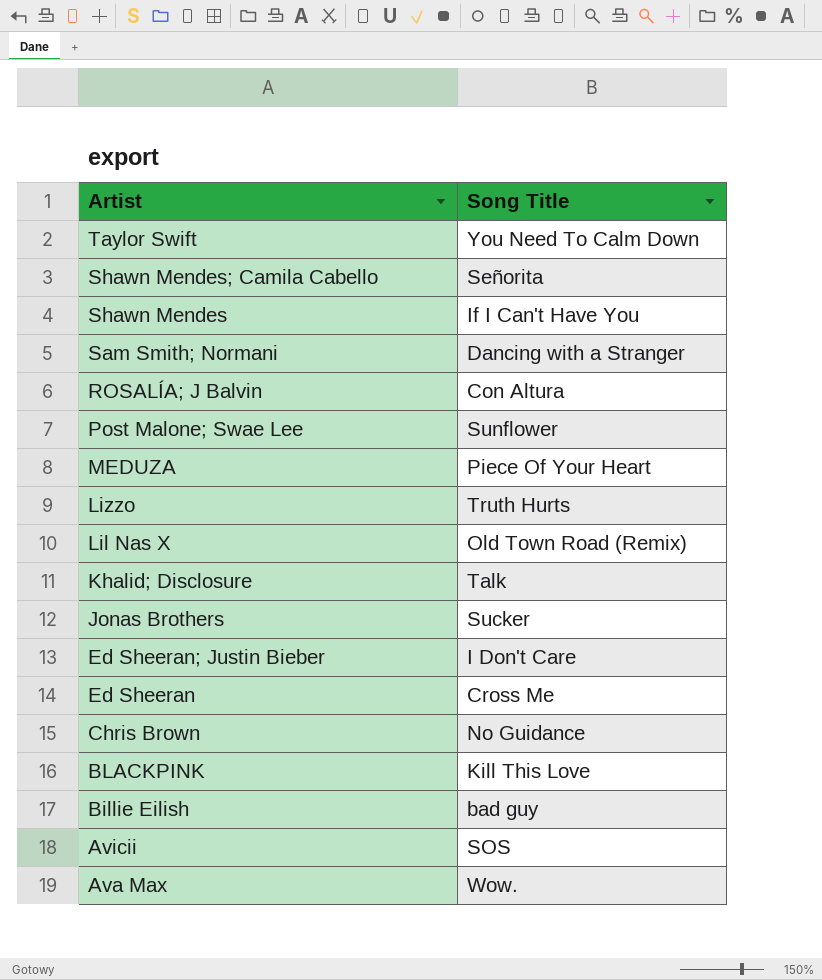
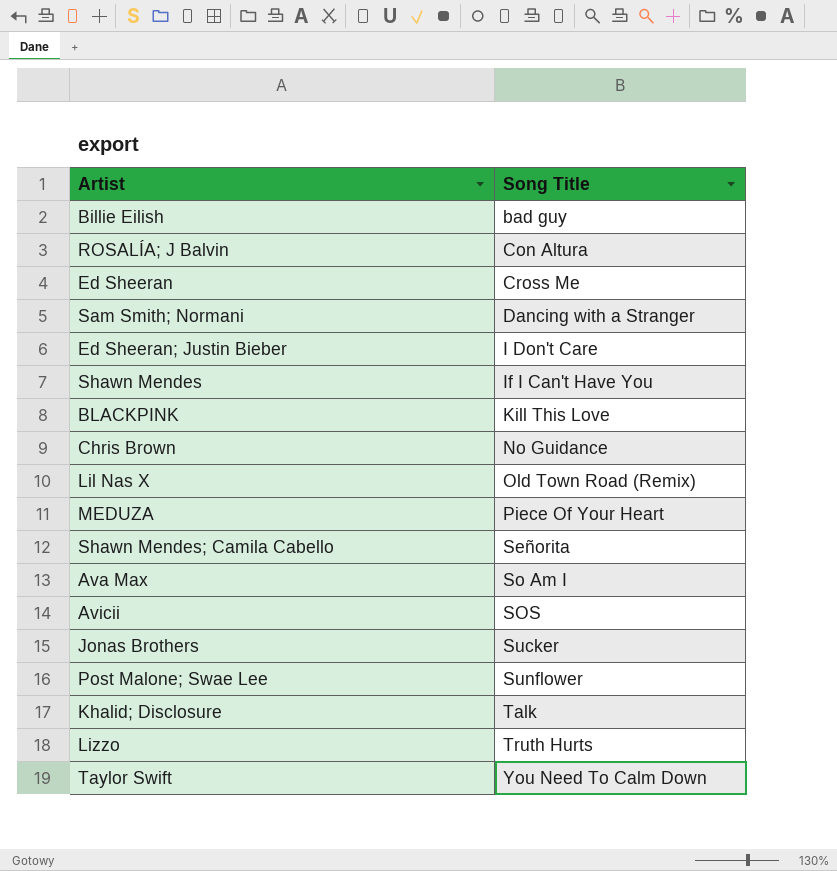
row order: Artist descending -> Song Title ascending
Ava Max | Song Title: Wow. -> So Am I

